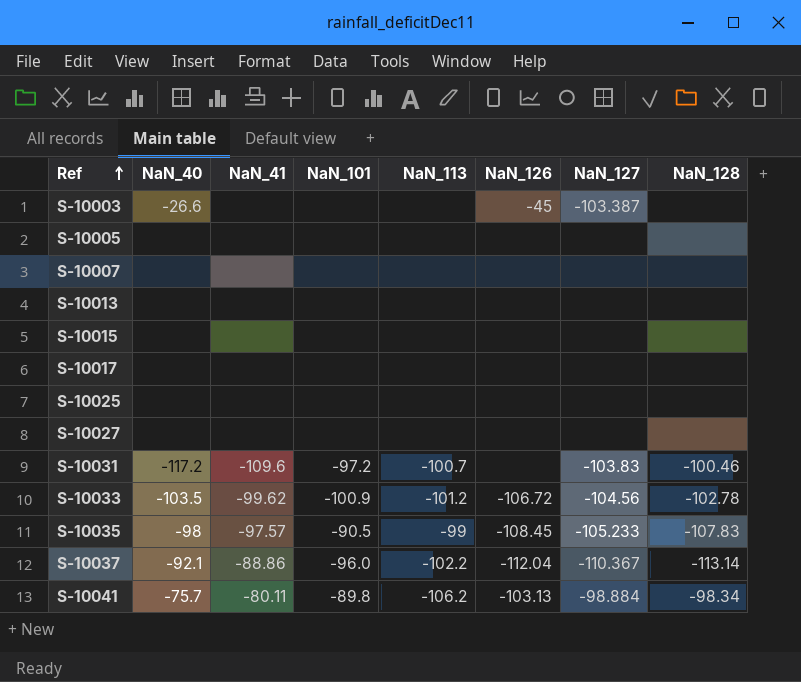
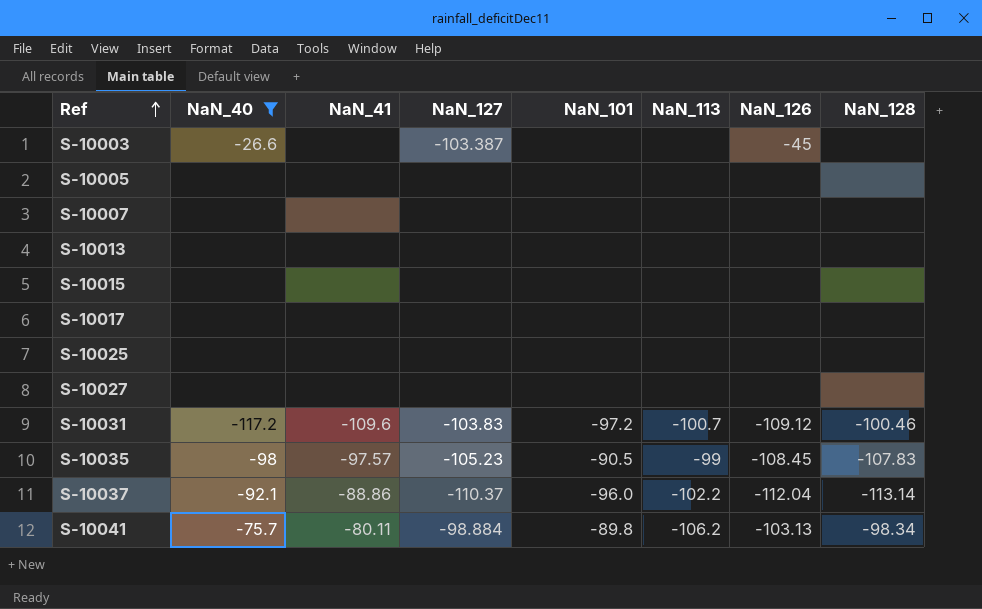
filter: none -> NaN_40 != -103.5
column NaN_127 | position: 7 -> 4
S-10031 | NaN_126: none -> -109.12
S-10035 | NaN_127: -105.233 -> -105.23
S-10037 | NaN_127: -110.367 -> -110.37

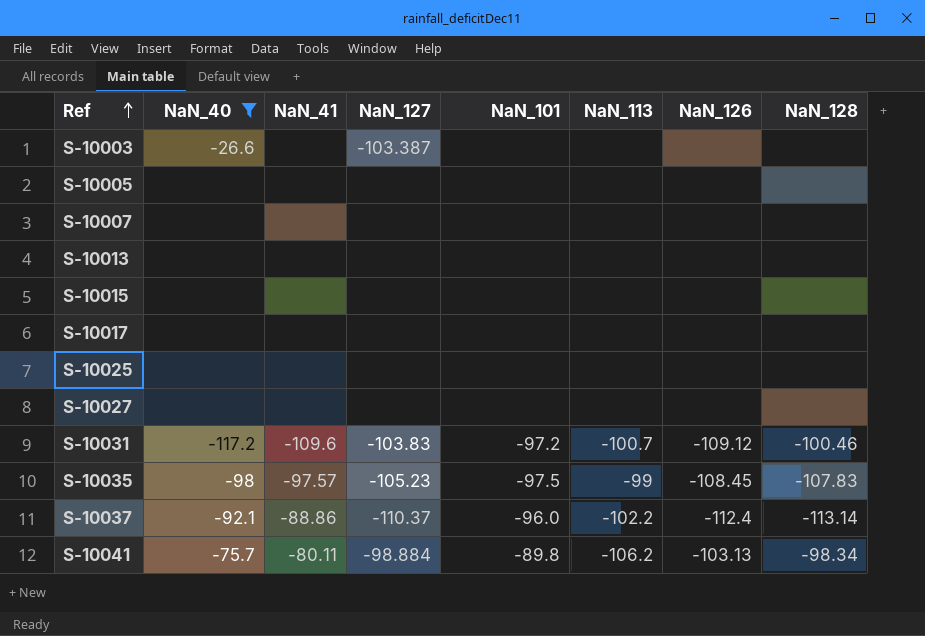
S-10003 | NaN_126: -45 -> none
S-10035 | NaN_101: -90.5 -> -97.5
S-10037 | NaN_126: -112.04 -> -112.4

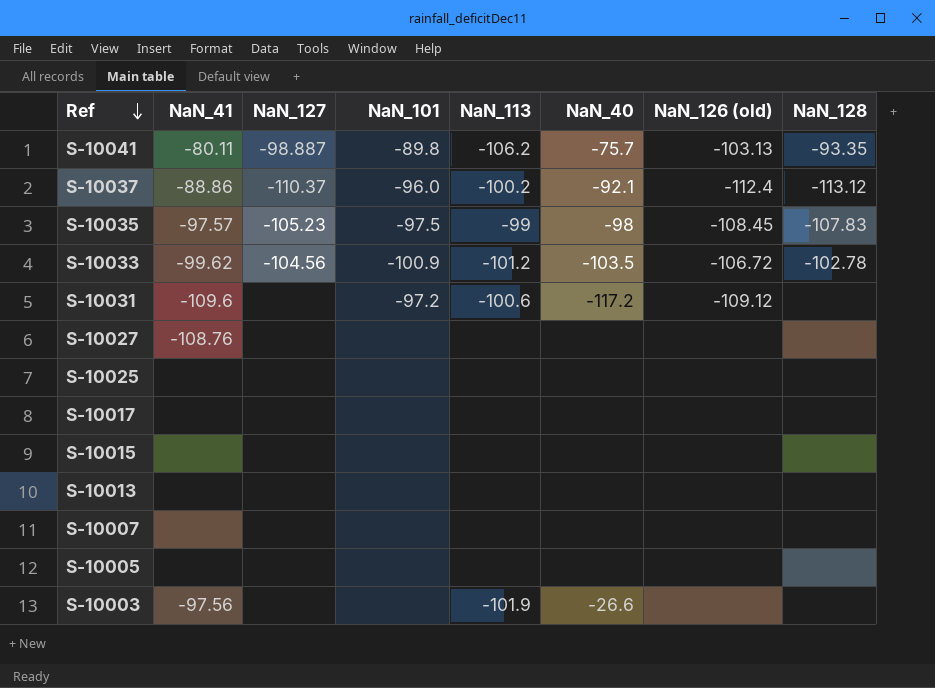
filter: NaN_40 != -103.5 -> none
row order: Ref ascending -> Ref descending
column NaN_40 | position: 2 -> 6
column name: NaN_126 -> NaN_126 (old)
S-10041 | NaN_127: -98.884 -> -98.887
S-10041 | NaN_128: -98.34 -> -93.35
S-10037 | NaN_113: -102.2 -> -100.2
S-10037 | NaN_128: -113.14 -> -113.12
S-10031 | NaN_127: -103.83 -> none
S-10031 | NaN_113: -100.7 -> -100.6
S-10031 | NaN_128: -100.46 -> none
S-10027 | NaN_41: none -> -108.76
S-10003 | NaN_41: none -> -97.56
S-10003 | NaN_127: -103.387 -> none
S-10003 | NaN_113: none -> -101.9

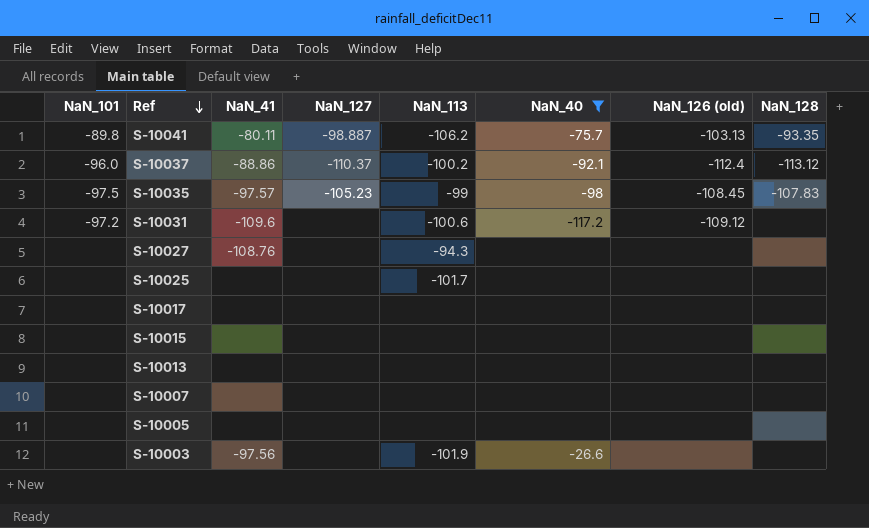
filter: none -> NaN_40 != -103.5
column NaN_101 | position: 4 -> 1
S-10027 | NaN_113: none -> -94.3
S-10025 | NaN_113: none -> -101.7

